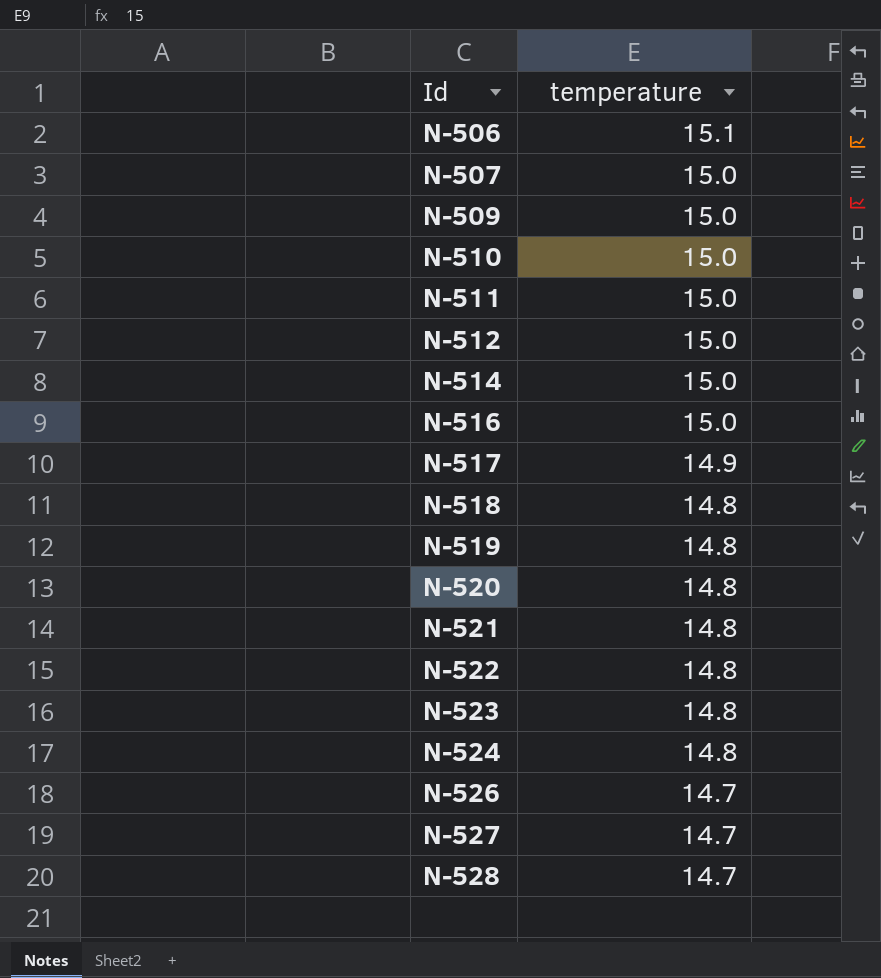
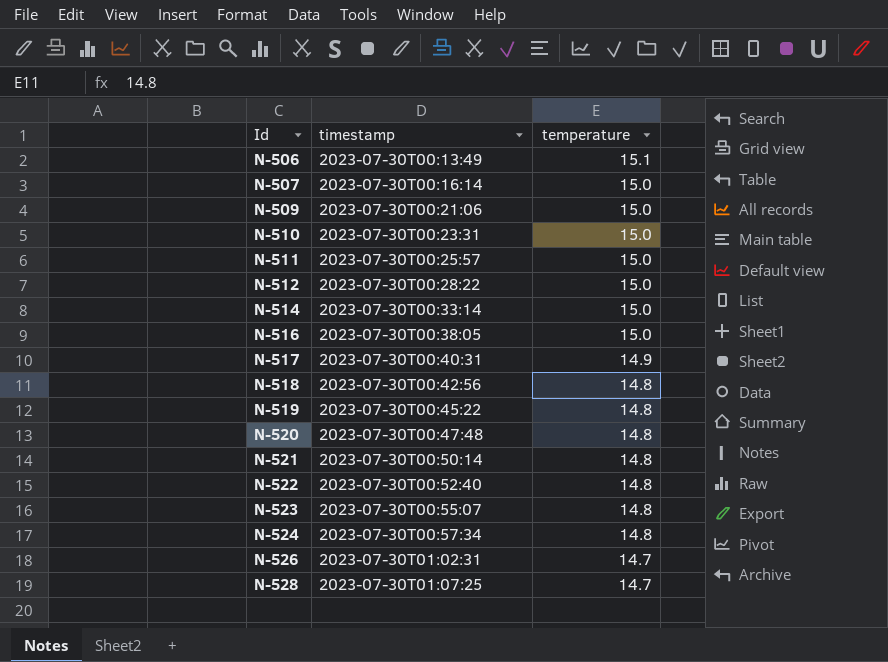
column timestamp | position: none -> 2
row N-527: 14.7 -> none

